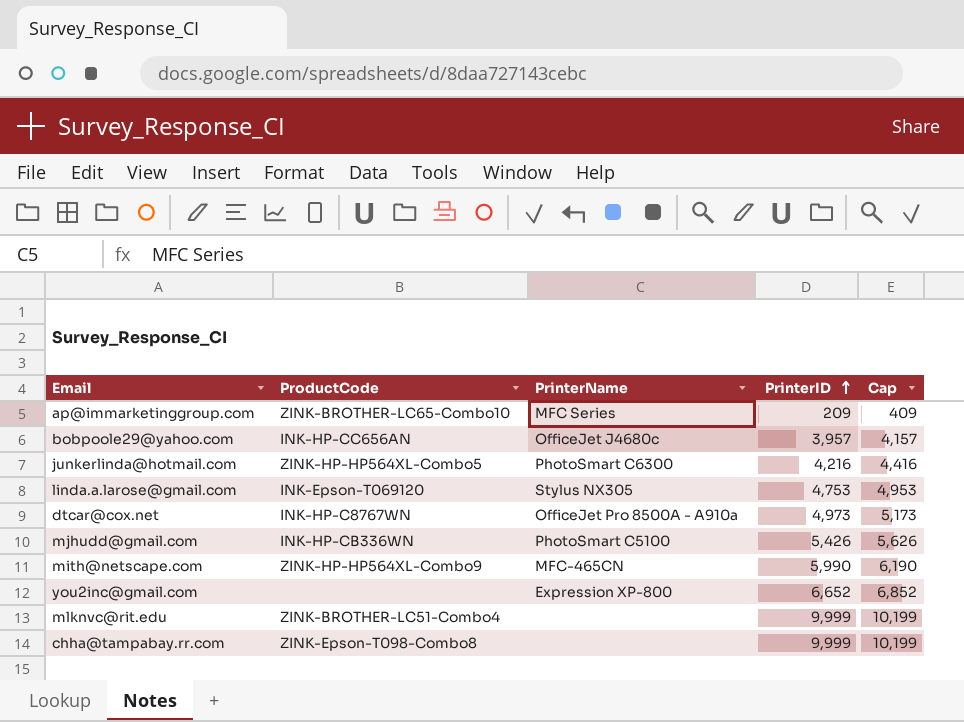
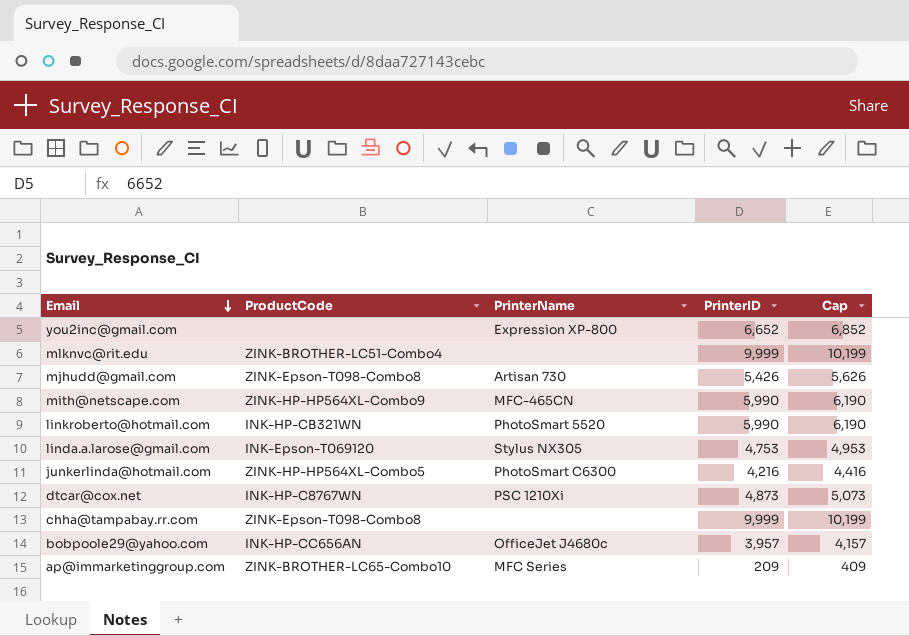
row order: PrinterID ascending -> Email descending
mjhudd@gmail.com | ProductCode: INK-HP-CB336WN -> ZINK-Epson-T098-Combo8
mjhudd@gmail.com | PrinterName: PhotoSmart C5100 -> Artisan 730
row linkroberto@hotmail.com: none -> INK-HP-CB321WN | PhotoSmart 5520 | 5,990 | 6,190
dtcar@cox.net | PrinterName: OfficeJet Pro 8500A - A910a -> PSC 1210Xi
dtcar@cox.net | PrinterID: 4,973 -> 4,873
dtcar@cox.net | Cap: 5,173 -> 5,073

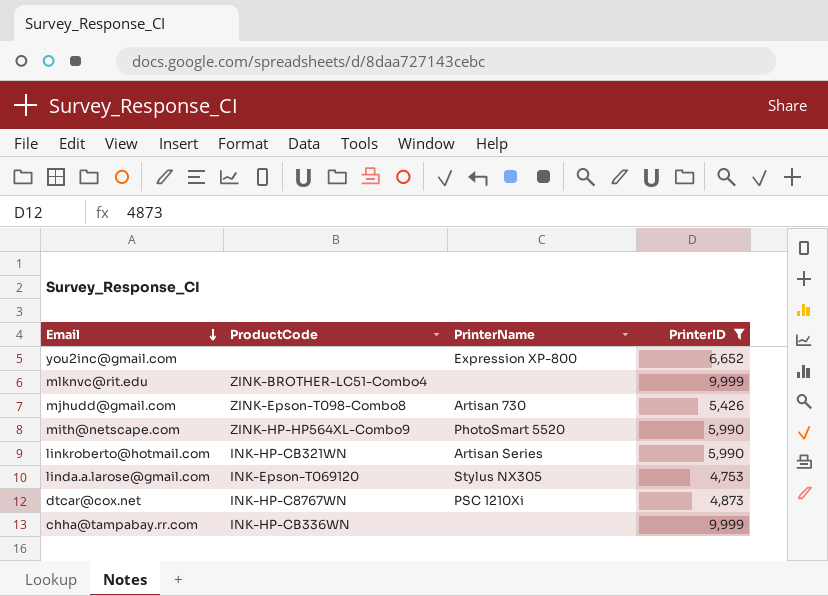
filter: none -> PrinterID >= 4,753
column Cap | formula: [PrinterID] + 200 -> none
mith@netscape.com | PrinterName: MFC-465CN -> PhotoSmart 5520
linkroberto@hotmail.com | PrinterName: PhotoSmart 5520 -> Artisan Series
chha@tampabay.rr.com | ProductCode: ZINK-Epson-T098-Combo8 -> INK-HP-CB336WN

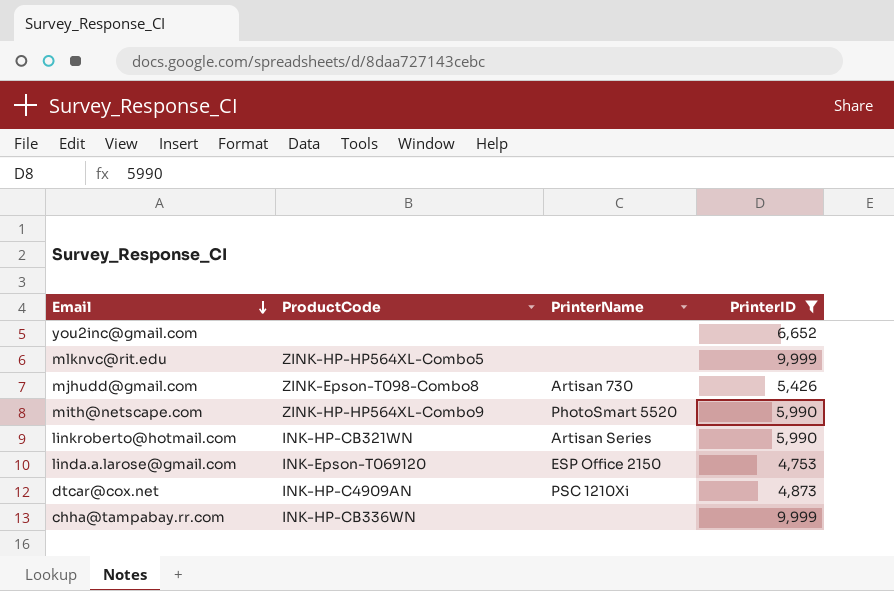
you2inc@gmail.com | PrinterName: Expression XP-800 -> none
mlknvc@rit.edu | ProductCode: ZINK-BROTHER-LC51-Combo4 -> ZINK-HP-HP564XL-Combo5
linda.a.larose@gmail.com | PrinterName: Stylus NX305 -> ESP Office 2150
dtcar@cox.net | ProductCode: INK-HP-C8767WN -> INK-HP-C4909AN

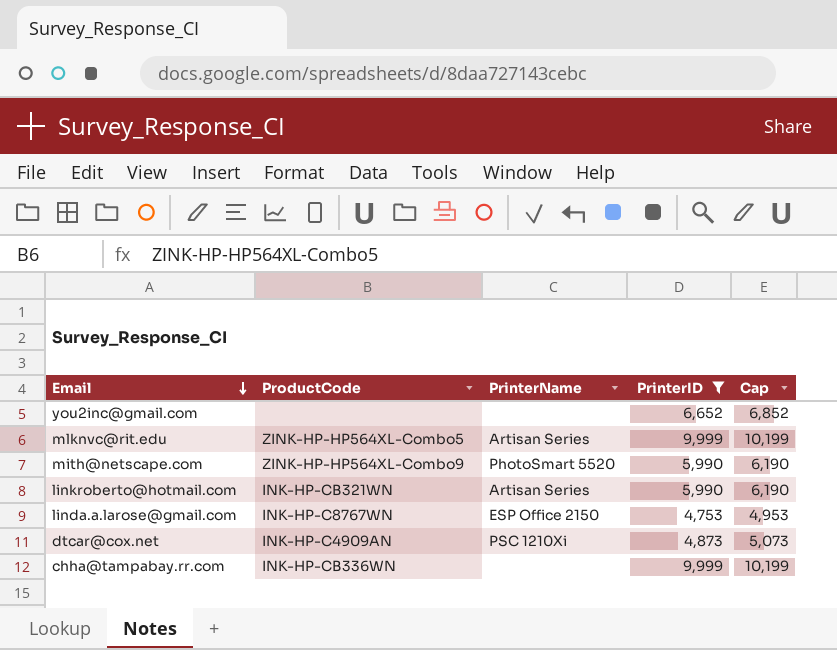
column Cap | formula: none -> [PrinterID] + 200
row mjhudd@gmail.com: ZINK-Epson-T098-Combo8 | Artisan 730 | 5,426 -> none
mlknvc@rit.edu | PrinterName: none -> Artisan Series
linda.a.larose@gmail.com | ProductCode: INK-Epson-T069120 -> INK-HP-C8767WN

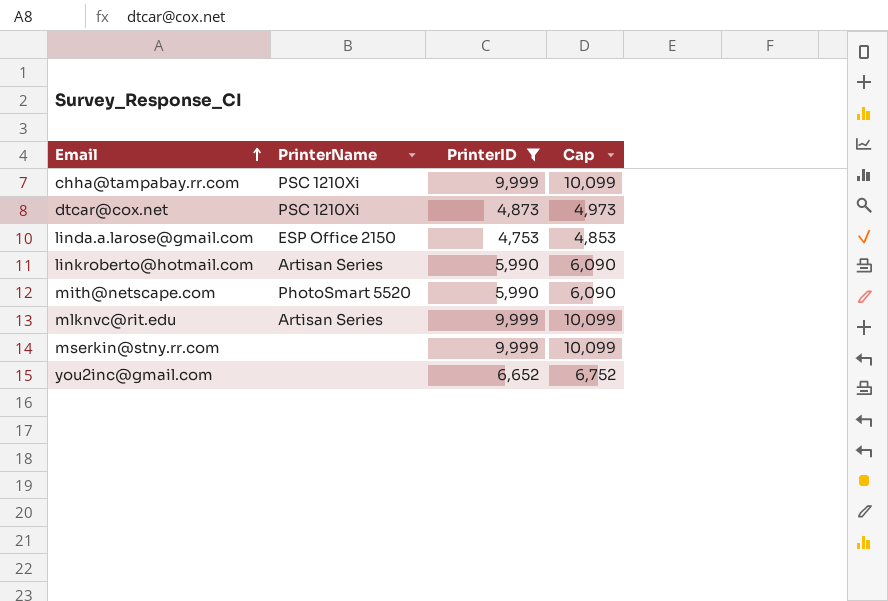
row order: Email descending -> Email ascending
column ProductCode | position: 2 -> none
column Cap | formula: [PrinterID] + 200 -> [PrinterID] + 100
chha@tampabay.rr.com | PrinterName: none -> PSC 1210Xi
row mserkin@stny.rr.com: none -> none | 9,999 | 10,099

